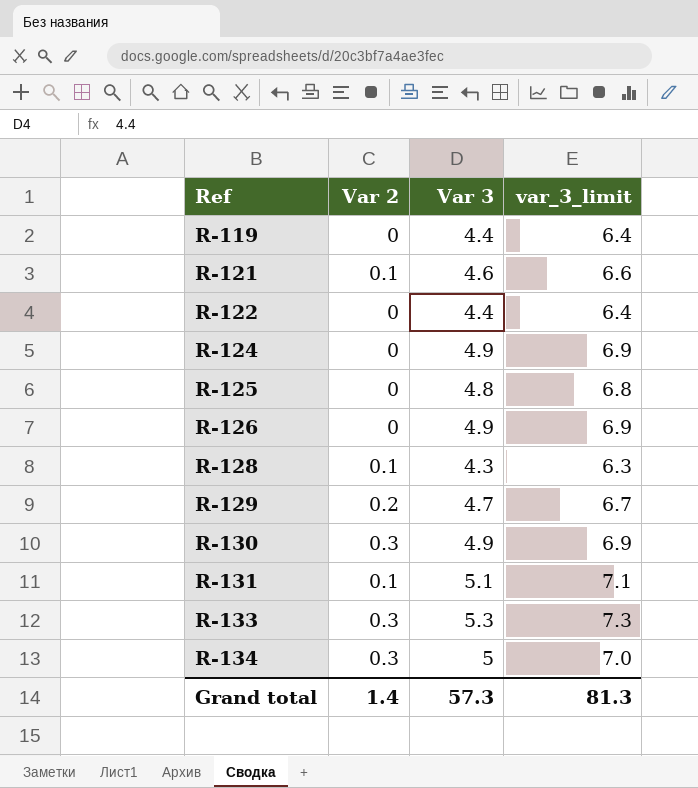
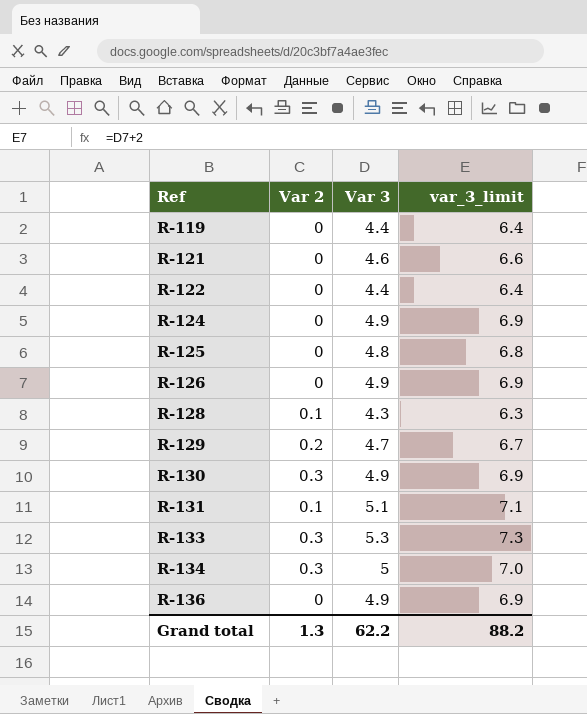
R-121 | Var 2: 0.1 -> 0
row R-136: none -> 0 | 4.9 | 6.9
Grand total | Var 2: 1.4 -> 1.3
Grand total | Var 3: 57.3 -> 62.2
Grand total | var_3_limit: 81.3 -> 88.2

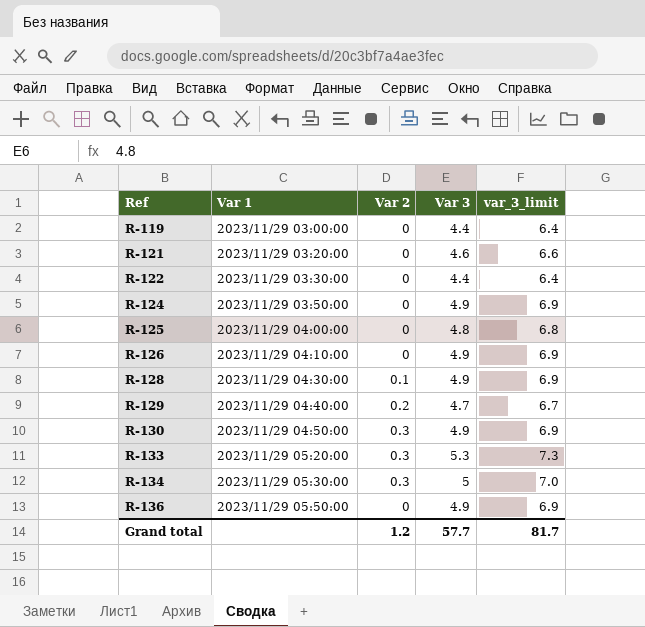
column Var 1 | position: none -> 2
row R-131: 0.1 | 5.1 | 7.1 -> none
R-128 | Var 3: 4.3 -> 4.9
R-128 | var_3_limit: 6.3 -> 6.9
Grand total | Var 2: 1.3 -> 1.2
Grand total | Var 3: 62.2 -> 57.7
Grand total | var_3_limit: 88.2 -> 81.7

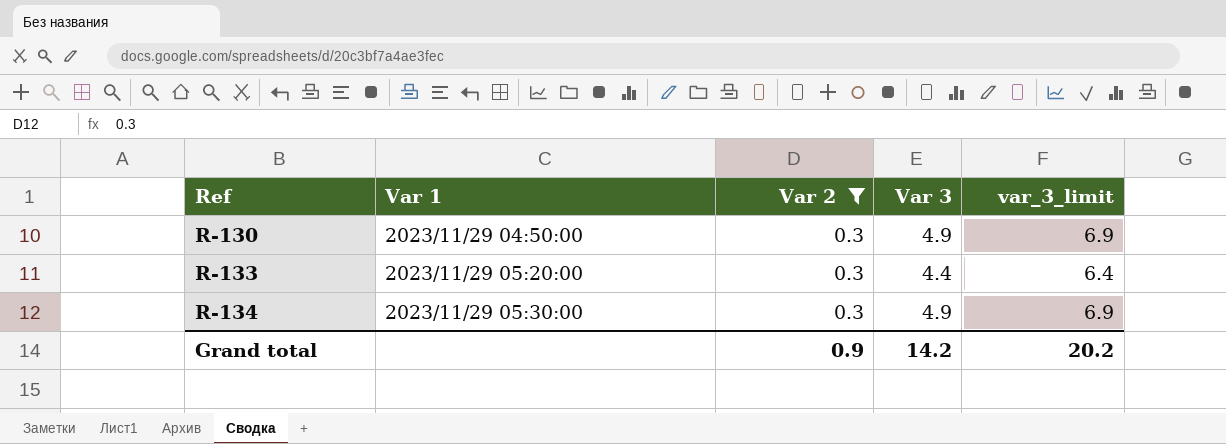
filter: none -> Var 2 = 0.3
R-133 | Var 3: 5.3 -> 4.4
R-133 | var_3_limit: 7.3 -> 6.4
R-134 | Var 3: 5 -> 4.9
R-134 | var_3_limit: 7.0 -> 6.9
Grand total | Var 2: 1.2 -> 0.9
Grand total | Var 3: 57.7 -> 14.2
Grand total | var_3_limit: 81.7 -> 20.2

